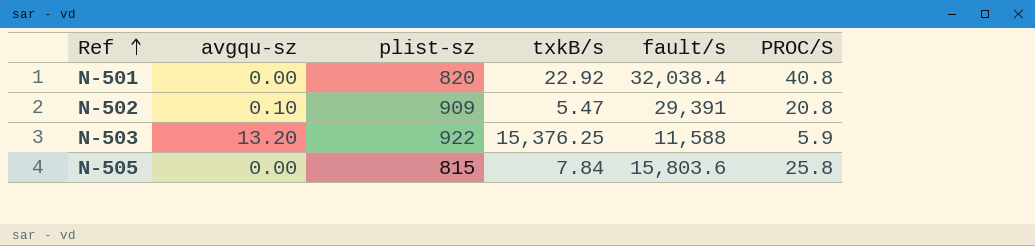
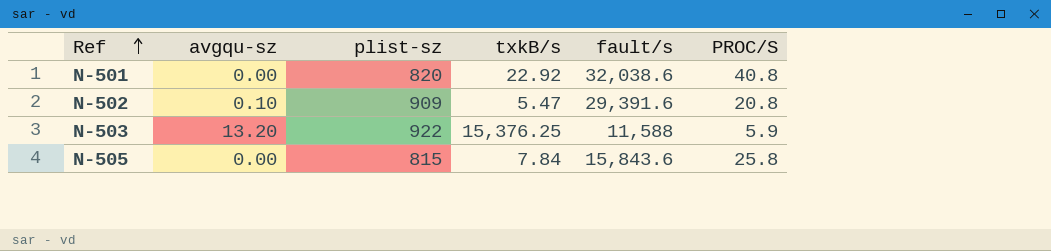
N-501 | fault/s: 32,038.4 -> 32,038.6
N-502 | fault/s: 29,391 -> 29,391.6
N-505 | fault/s: 15,803.6 -> 15,843.6

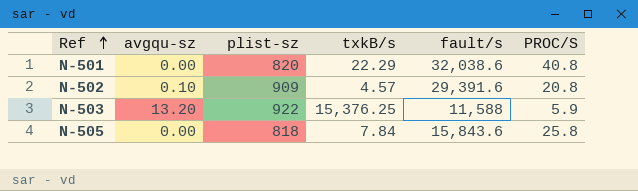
N-501 | txkB/s: 22.92 -> 22.29
N-502 | txkB/s: 5.47 -> 4.57
N-505 | plist-sz: 815 -> 818

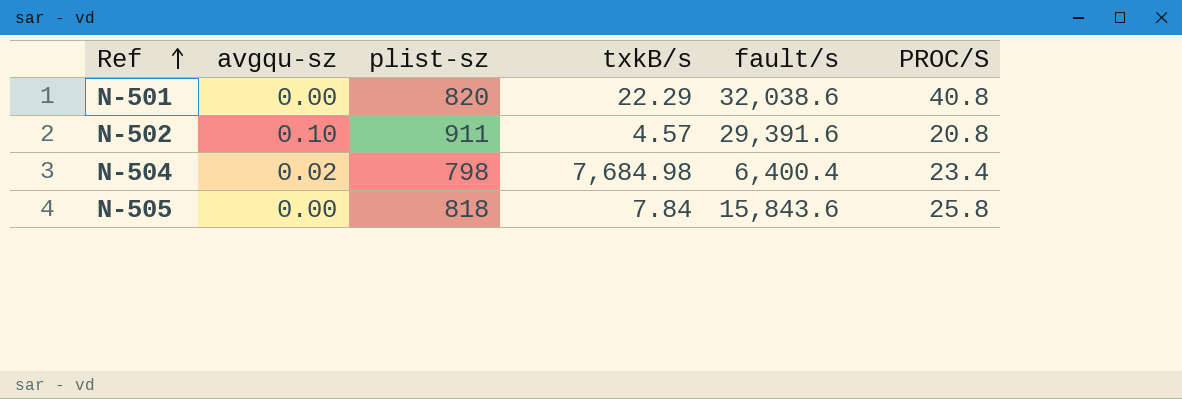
row N-503: 13.20 | 922 | 15,376.25 | 11,588 | 5.9 -> none
N-502 | plist-sz: 909 -> 911
row N-504: none -> 0.02 | 798 | 7,684.98 | 6,400.4 | 23.4

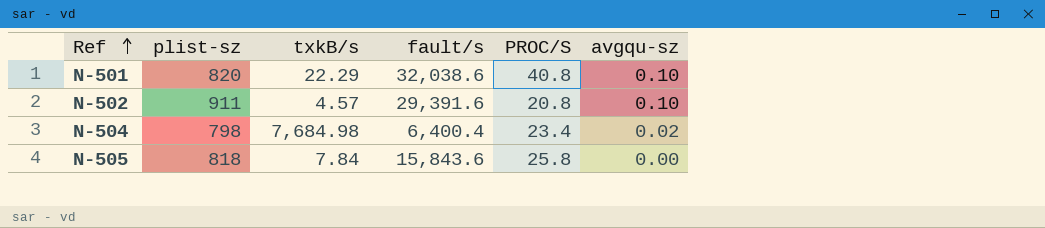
column avgqu-sz | position: 2 -> 6
N-501 | avgqu-sz: 0.00 -> 0.10

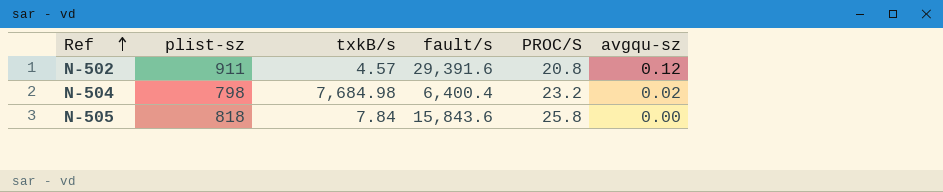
row N-501: 820 | 22.29 | 32,038.6 | 40.8 | 0.10 -> none
N-502 | avgqu-sz: 0.10 -> 0.12
N-504 | PROC/S: 23.4 -> 23.2

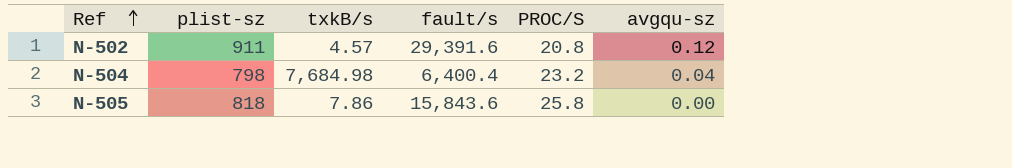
N-504 | avgqu-sz: 0.02 -> 0.04
N-505 | txkB/s: 7.84 -> 7.86

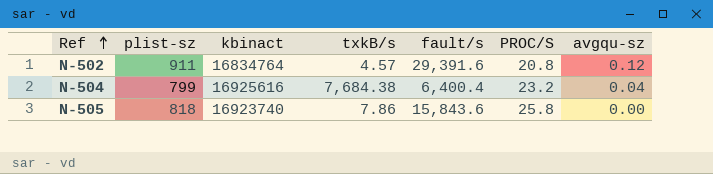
column kbinact | position: none -> 3
N-504 | plist-sz: 798 -> 799
N-504 | txkB/s: 7,684.98 -> 7,684.38

